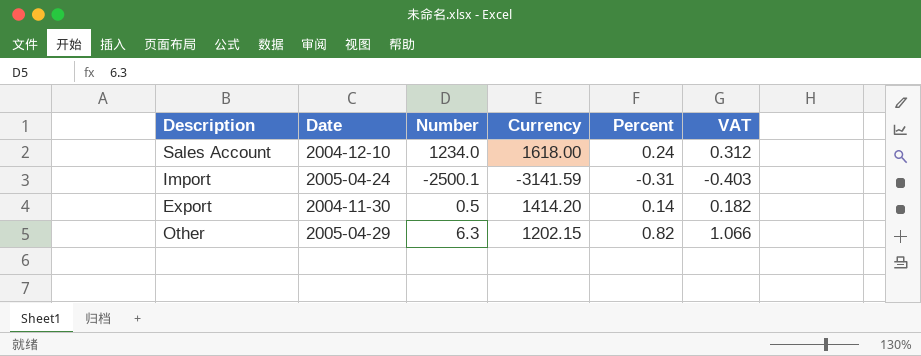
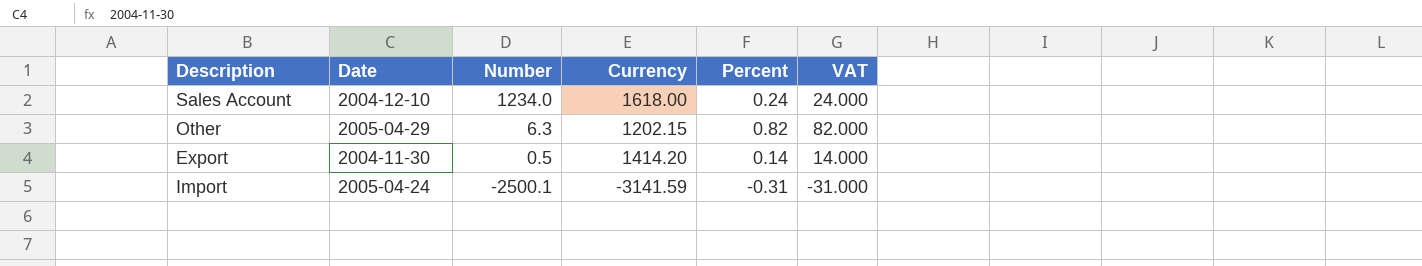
row order: none -> Number descending
column VAT | formula: [Percent] * 1.3 -> [Percent] * 100

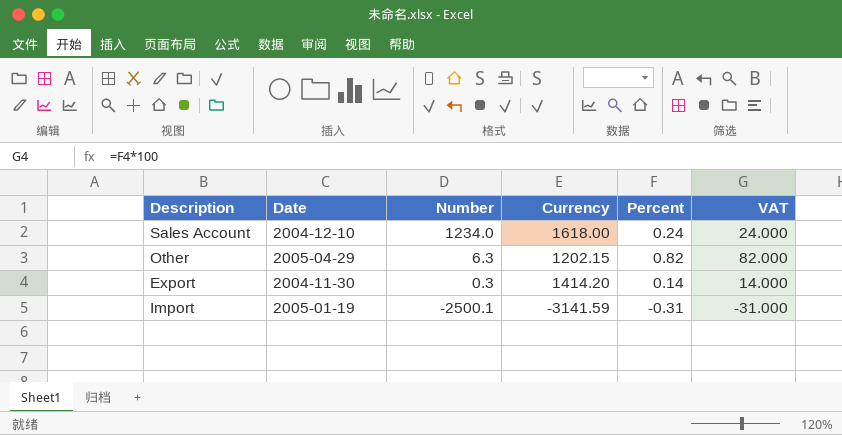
Export | Number: 0.5 -> 0.3
Import | Date: 2005-04-24 -> 2005-01-19

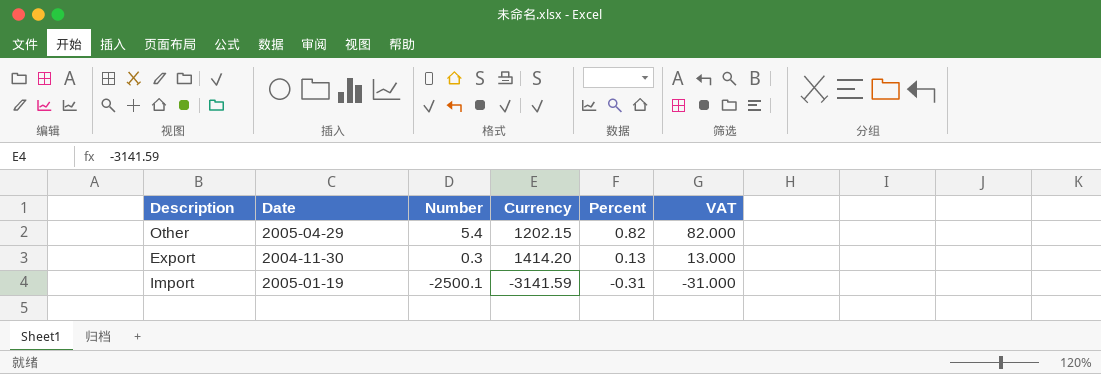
row Sales Account: 2004-12-10 | 1234.0 | 1618.00 | 0.24 | 24.000 -> none
Other | Number: 6.3 -> 5.4
Export | Percent: 0.14 -> 0.13
Export | VAT: 14.000 -> 13.000

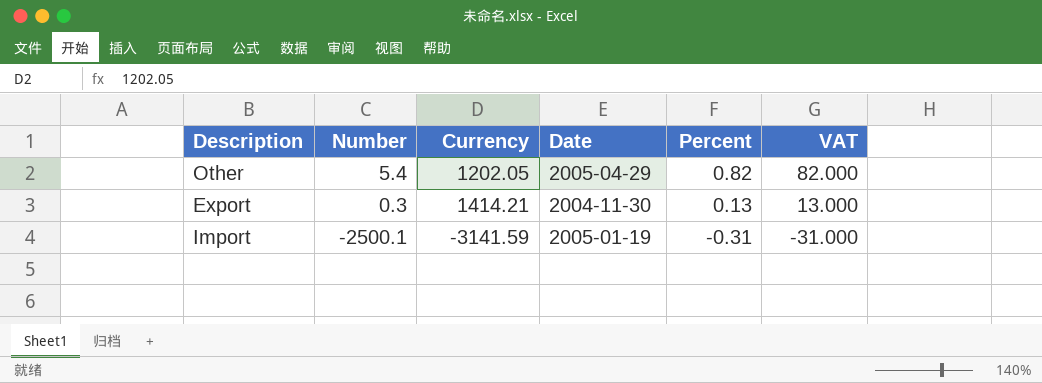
column Date | position: 2 -> 4
Other | Currency: 1202.15 -> 1202.05
Export | Currency: 1414.20 -> 1414.21

